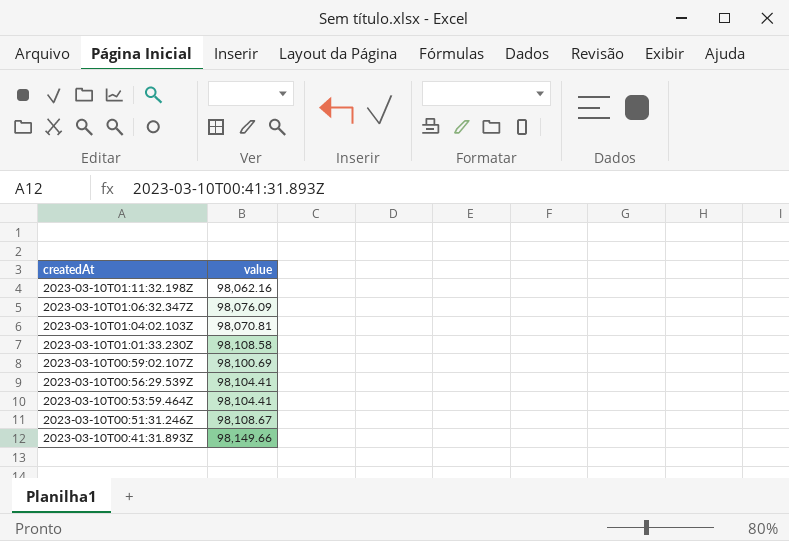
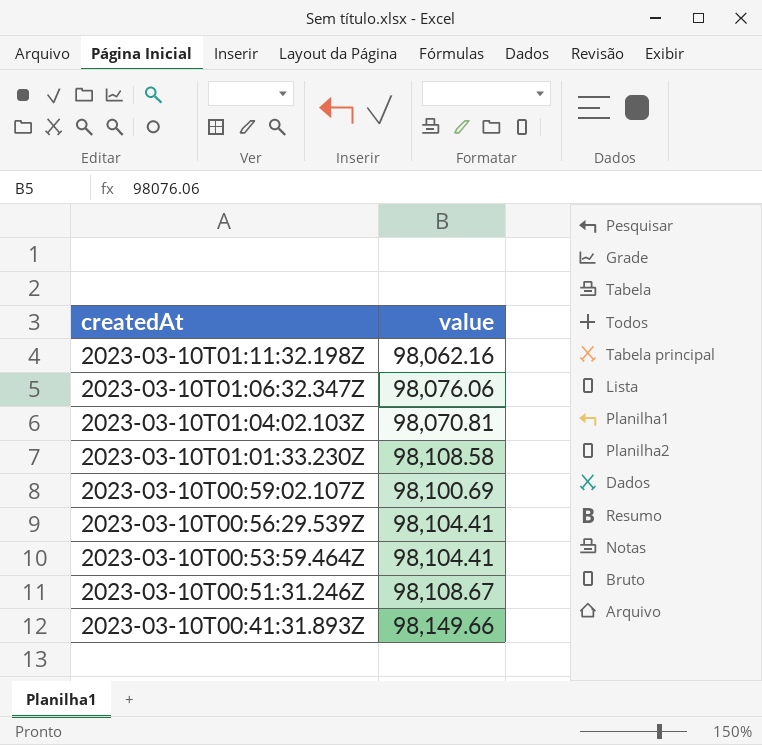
2023-03-10T01:06:32.347Z | value: 98,076.09 -> 98,076.06

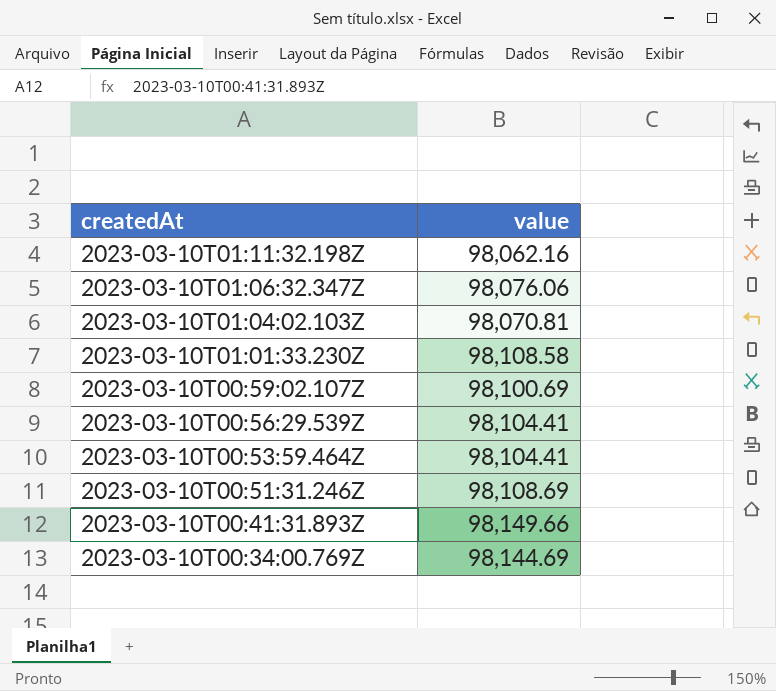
2023-03-10T00:51:31.246Z | value: 98,108.67 -> 98,108.69
row 2023-03-10T00:34:00.769Z: none -> 98,144.69

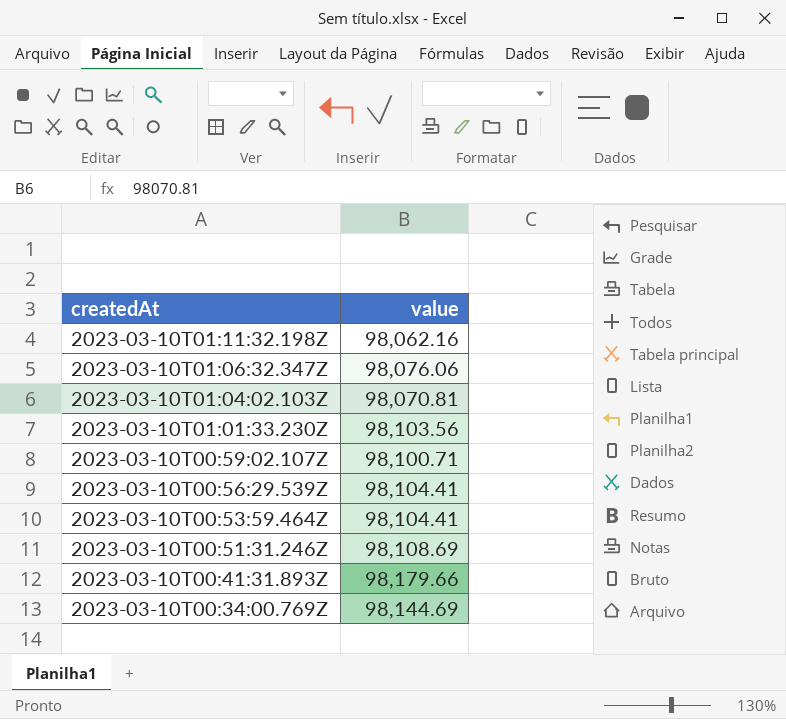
2023-03-10T01:01:33.230Z | value: 98,108.58 -> 98,103.56
2023-03-10T00:59:02.107Z | value: 98,100.69 -> 98,100.71
2023-03-10T00:41:31.893Z | value: 98,149.66 -> 98,179.66

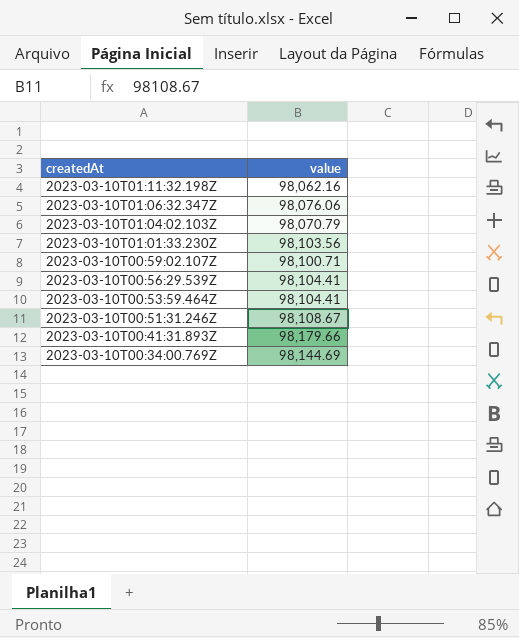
2023-03-10T01:04:02.103Z | value: 98,070.81 -> 98,070.79
2023-03-10T00:51:31.246Z | value: 98,108.69 -> 98,108.67

